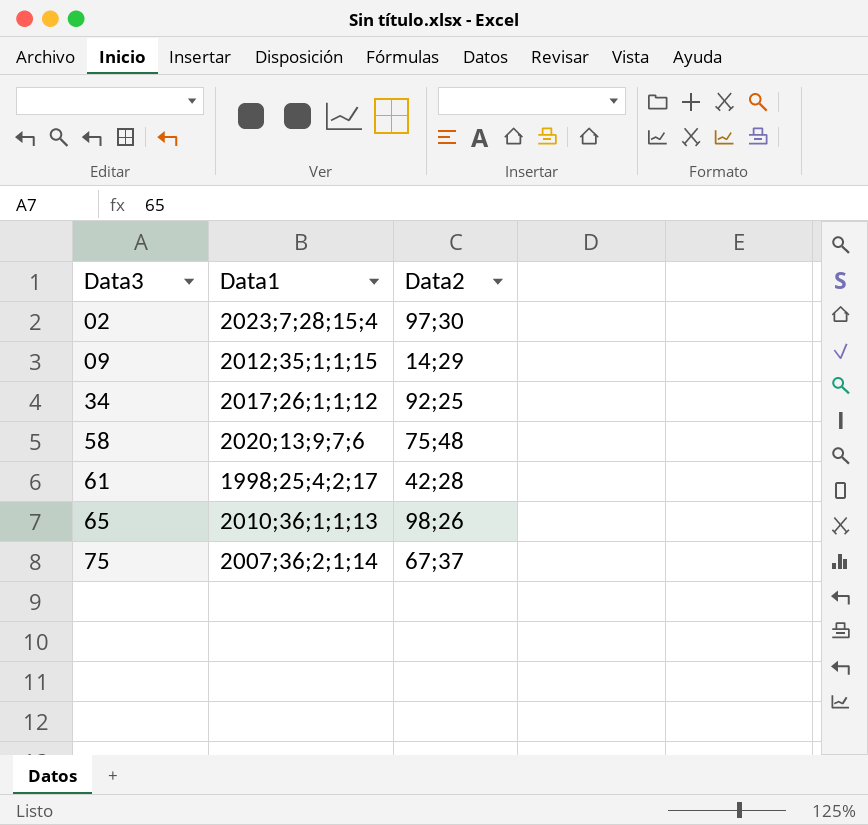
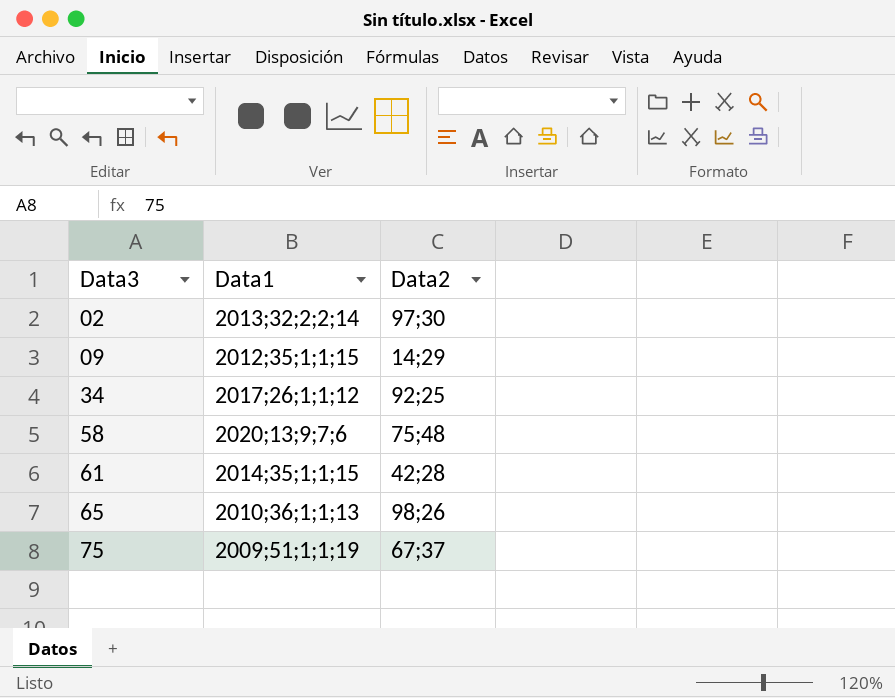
02 | Data1: 2023;7;28;15;4 -> 2013;32;2;2;14
61 | Data1: 1998;25;4;2;17 -> 2014;35;1;1;15
75 | Data1: 2007;36;2;1;14 -> 2009;51;1;1;19

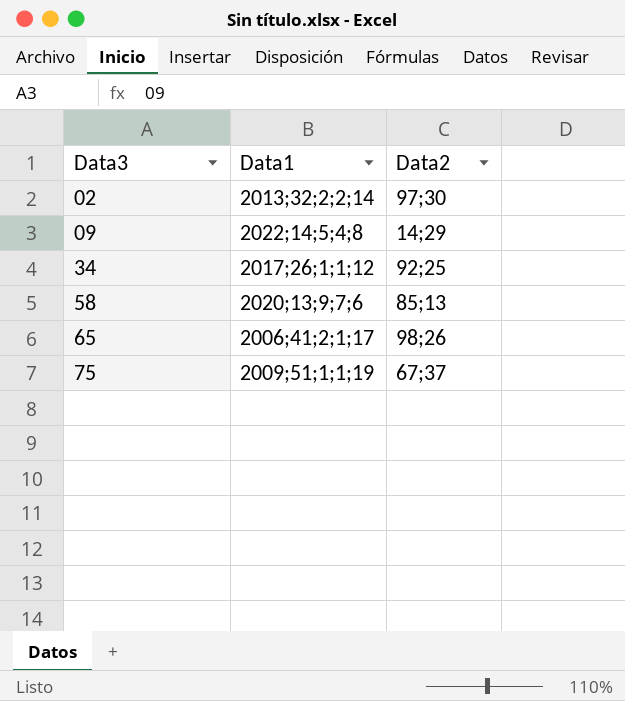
row 61: 2014;35;1;1;15 | 42;28 -> none
09 | Data1: 2012;35;1;1;15 -> 2022;14;5;4;8
58 | Data2: 75;48 -> 85;13
65 | Data1: 2010;36;1;1;13 -> 2006;41;2;1;17

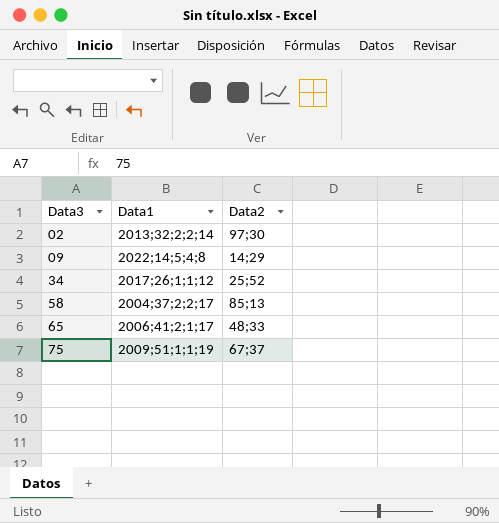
34 | Data2: 92;25 -> 25;52
58 | Data1: 2020;13;9;7;6 -> 2004;37;2;2;17
65 | Data2: 98;26 -> 48;33

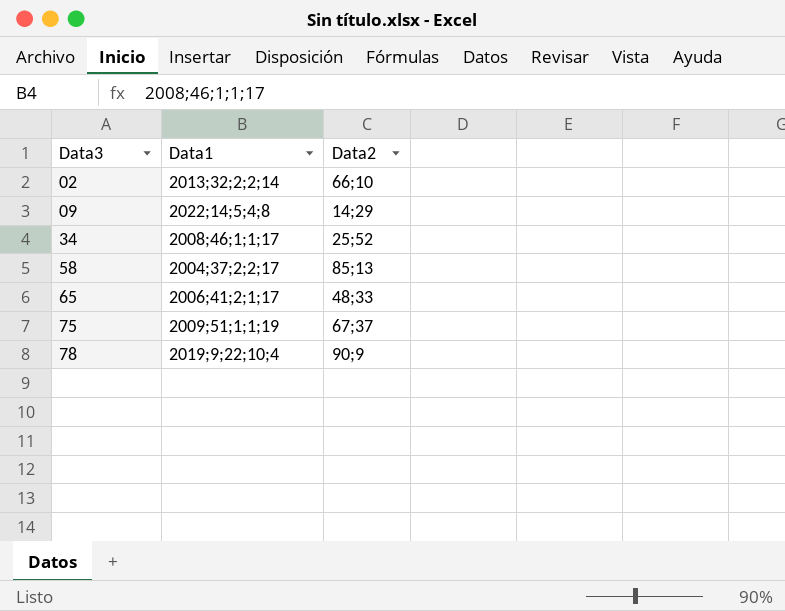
02 | Data2: 97;30 -> 66;10
34 | Data1: 2017;26;1;1;12 -> 2008;46;1;1;17
row 78: none -> 2019;9;22;10;4 | 90;9

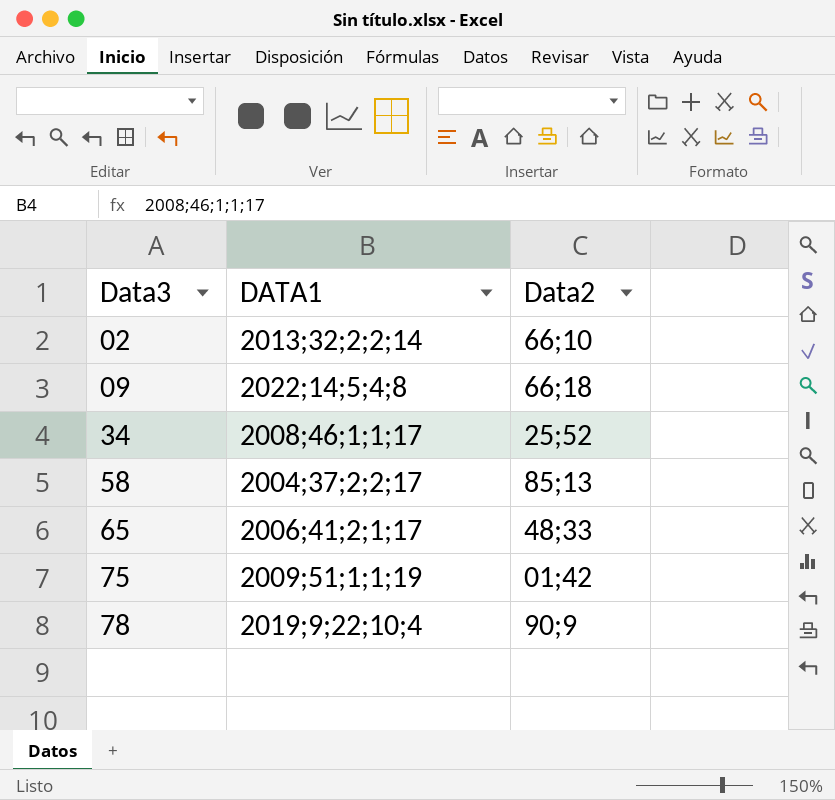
column name: Data1 -> DATA1
09 | Data2: 14;29 -> 66;18
75 | Data2: 67;37 -> 01;42

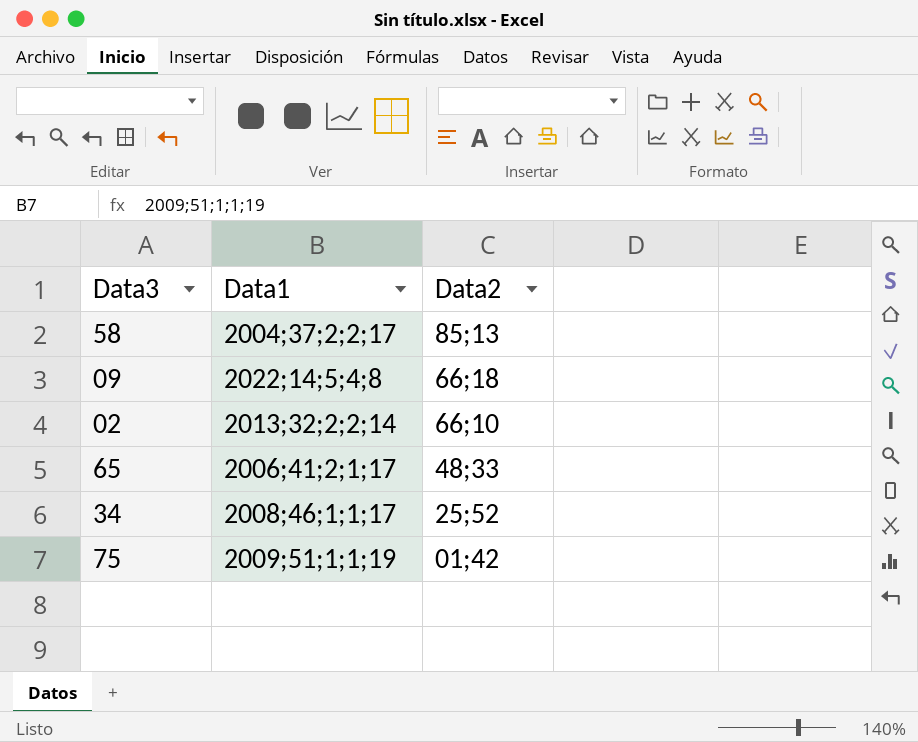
row order: Data3 ascending -> Data2 descending
column name: DATA1 -> Data1
row 78: 2019;9;22;10;4 | 90;9 -> none

